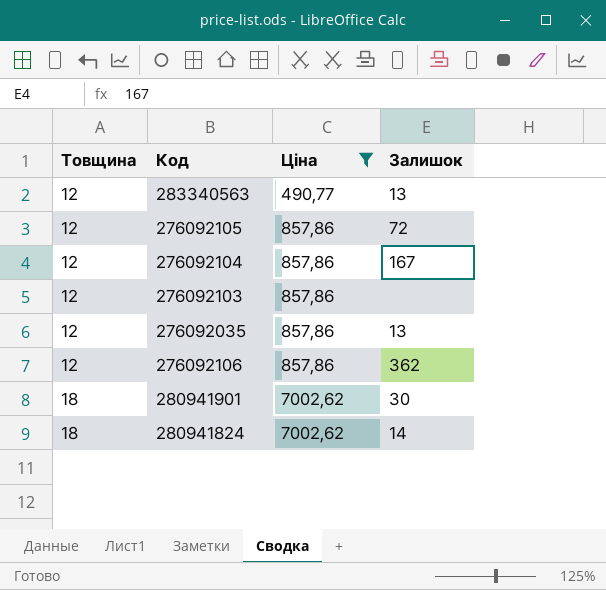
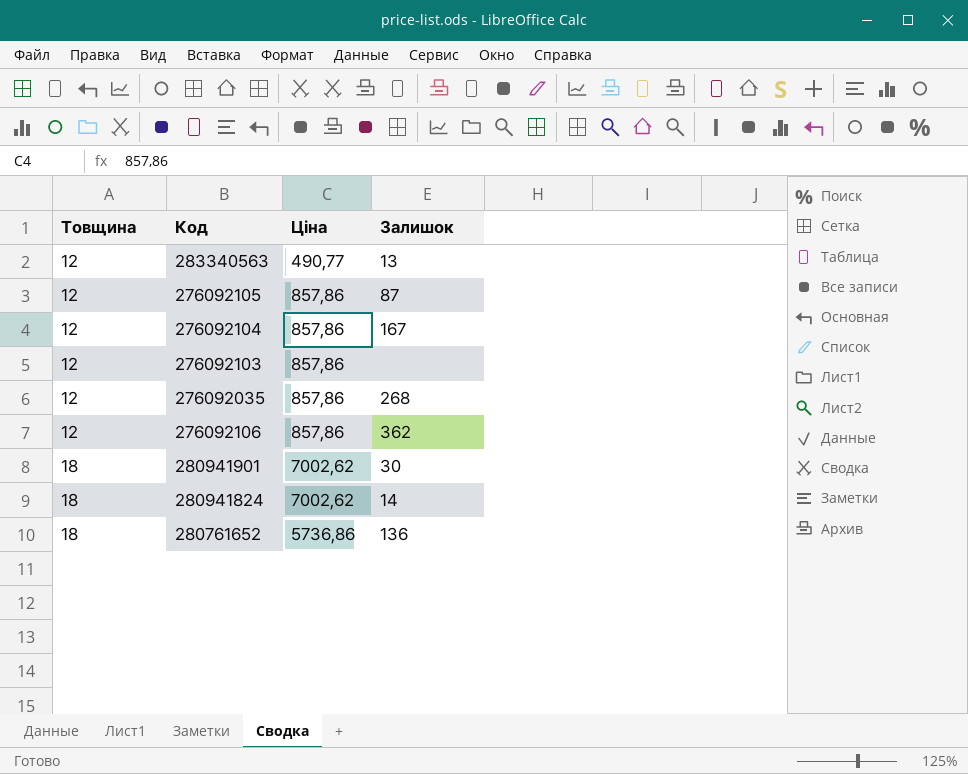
filter: Ціна != 5736,86 -> none
276092105 | Залишок: 72 -> 87
276092035 | Залишок: 13 -> 268

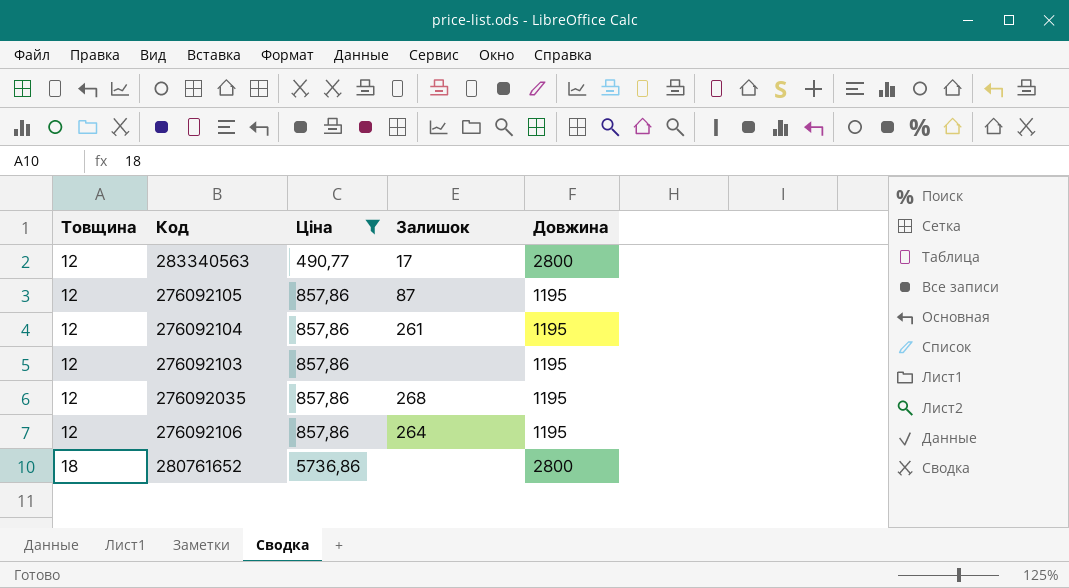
filter: none -> Ціна != 7002,62
column Довжина | position: none -> 5
283340563 | Залишок: 13 -> 17
276092104 | Залишок: 167 -> 261
276092106 | Залишок: 362 -> 264
280761652 | Залишок: 136 -> none

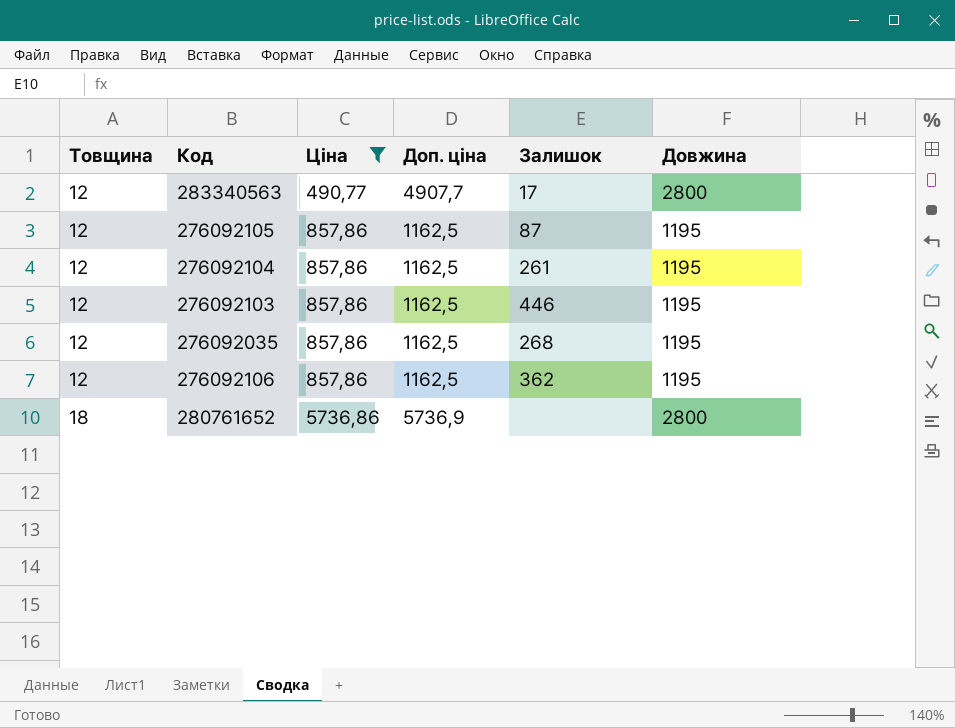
column Доп. ціна | position: none -> 4
276092103 | Залишок: none -> 446
276092106 | Залишок: 264 -> 362

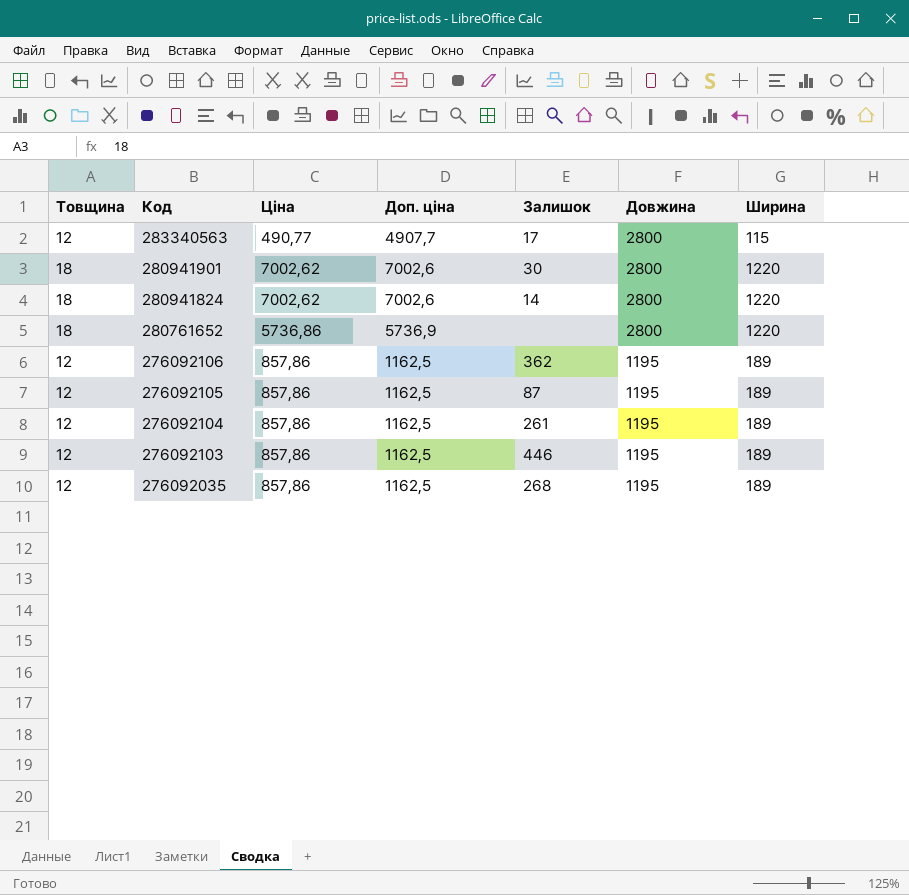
filter: Ціна != 7002,62 -> none
row order: Товщина ascending -> Код descending
column Ширина | position: none -> 7

